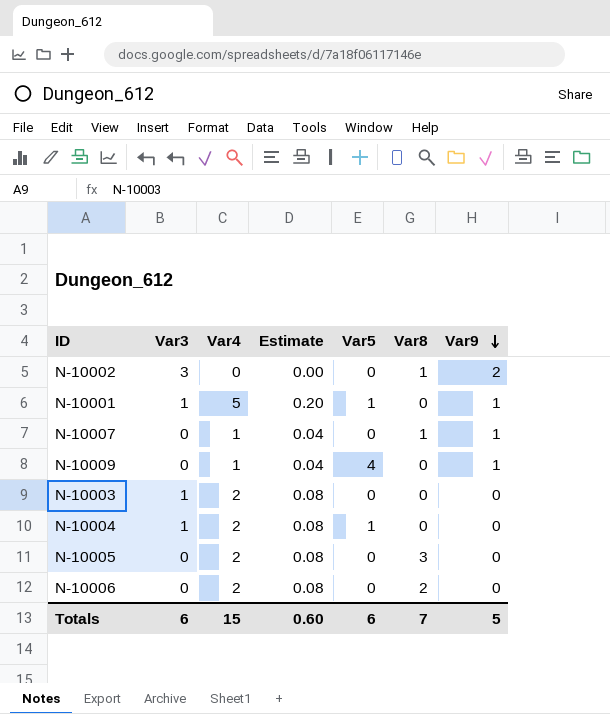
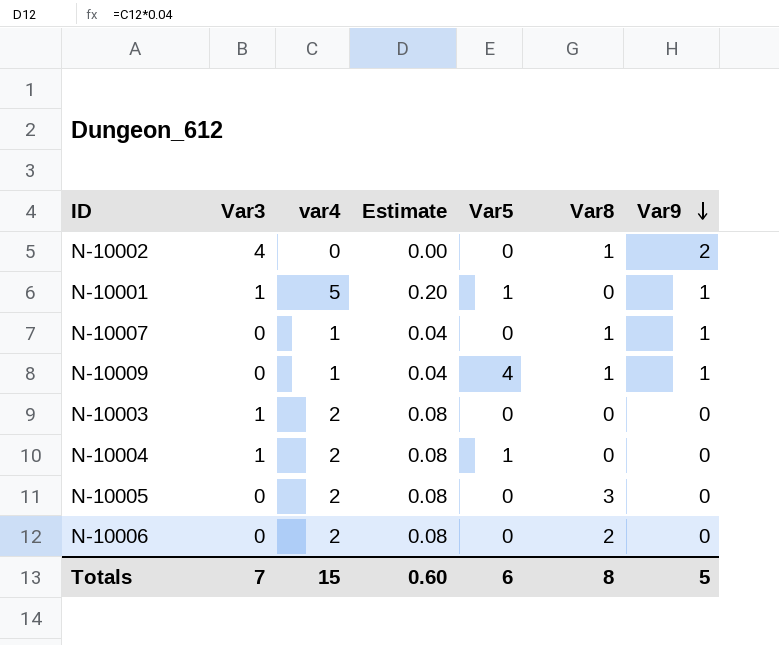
column name: Var4 -> var4
N-10002 | Var3: 3 -> 4
N-10009 | Var8: 0 -> 1
Totals | Var3: 6 -> 7
Totals | Var8: 7 -> 8

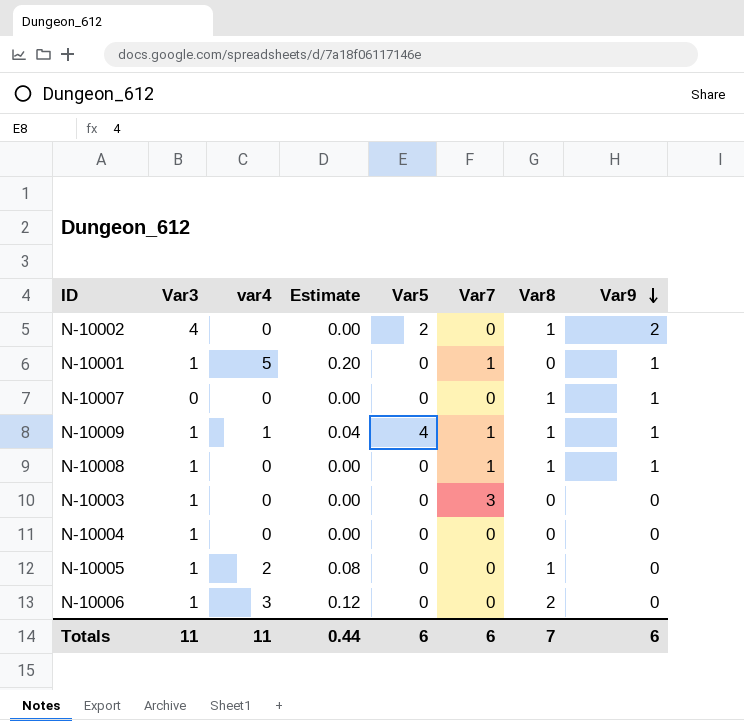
column Var7 | position: none -> 6
N-10002 | Var5: 0 -> 2
N-10001 | Var5: 1 -> 0
N-10007 | var4: 1 -> 0
N-10007 | Estimate: 0.04 -> 0.00
N-10009 | Var3: 0 -> 1
row N-10008: none -> 1 | 0 | 0.00 | 0 | 1 | 1 | 1
N-10003 | var4: 2 -> 0
N-10003 | Estimate: 0.08 -> 0.00
N-10004 | var4: 2 -> 0
N-10004 | Estimate: 0.08 -> 0.00
N-10004 | Var5: 1 -> 0
N-10005 | Var3: 0 -> 1
N-10005 | Var8: 3 -> 1
N-10006 | Var3: 0 -> 1
N-10006 | var4: 2 -> 3
N-10006 | Estimate: 0.08 -> 0.12
Totals | Var3: 7 -> 11
Totals | var4: 15 -> 11
Totals | Estimate: 0.60 -> 0.44
Totals | Var8: 8 -> 7
Totals | Var9: 5 -> 6

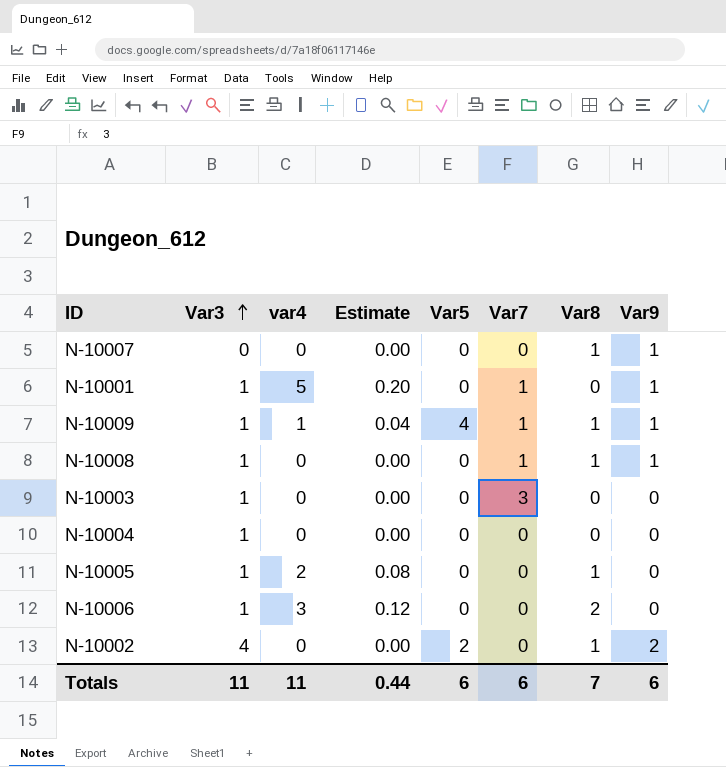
row order: Var9 descending -> Var3 ascending

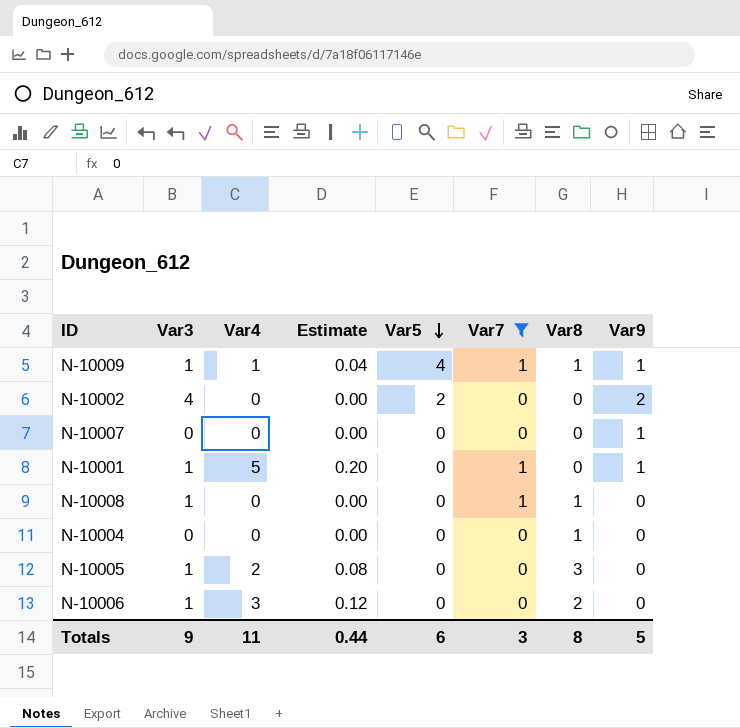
filter: none -> Var7 != 3
row order: Var3 ascending -> Var5 descending
column name: var4 -> Var4
N-10002 | Var8: 1 -> 0
N-10007 | Var8: 1 -> 0
N-10008 | Var9: 1 -> 0
N-10004 | Var3: 1 -> 0
N-10004 | Var8: 0 -> 1
N-10005 | Var8: 1 -> 3
Totals | Var3: 11 -> 9
Totals | Var7: 6 -> 3
Totals | Var8: 7 -> 8
Totals | Var9: 6 -> 5

